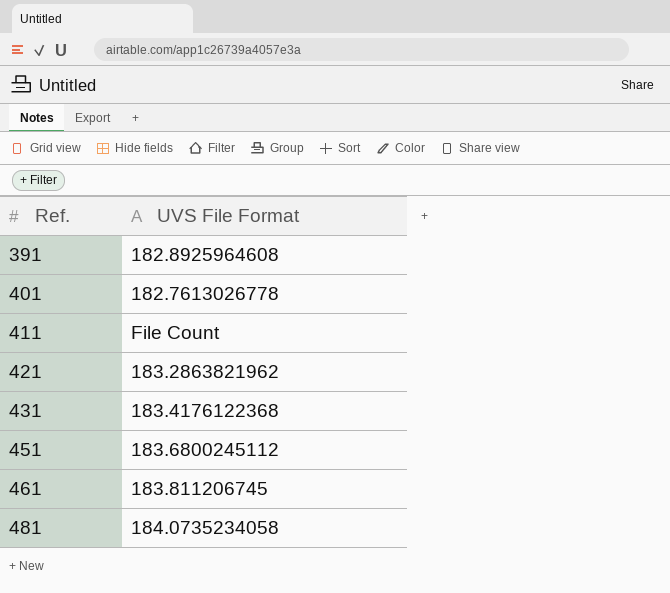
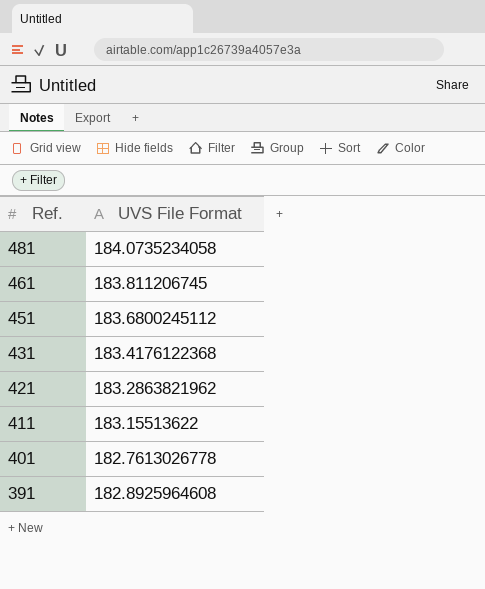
row order: Ref. ascending -> Ref. descending
411 | UVS File Format: File Count -> 183.15513622

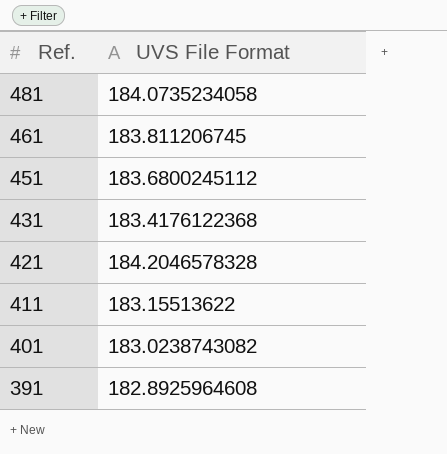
421 | UVS File Format: 183.2863821962 -> 184.2046578328
401 | UVS File Format: 182.7613026778 -> 183.0238743082

